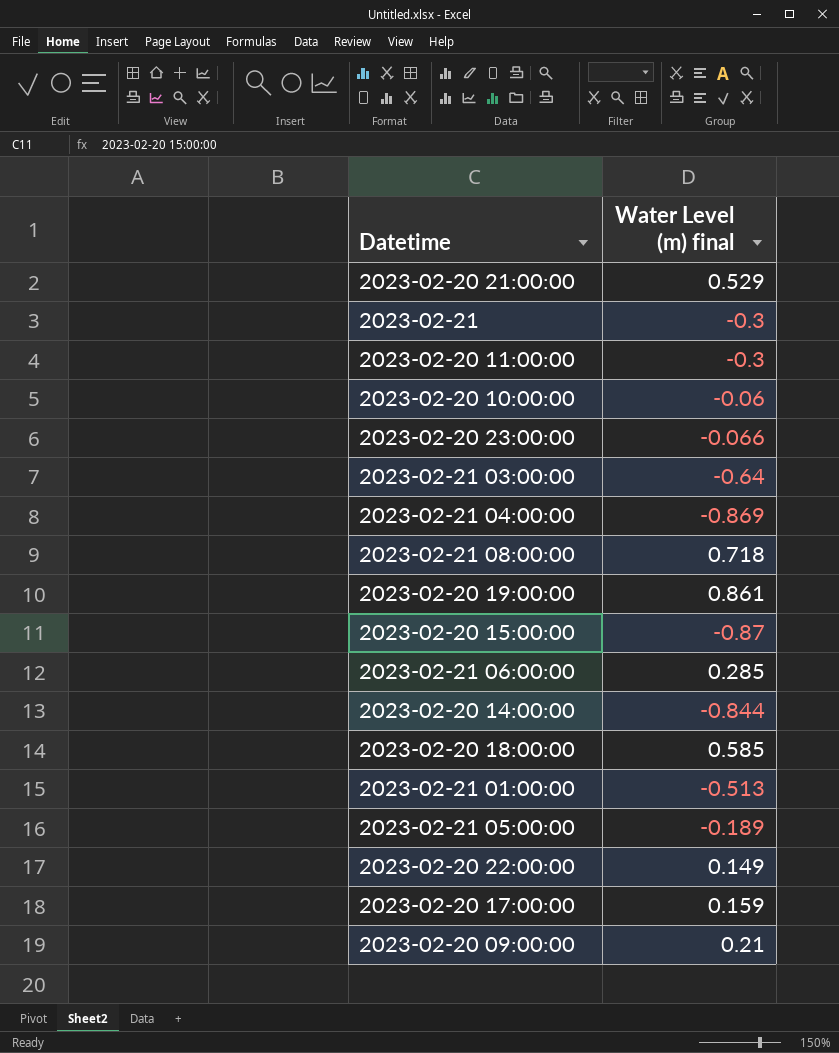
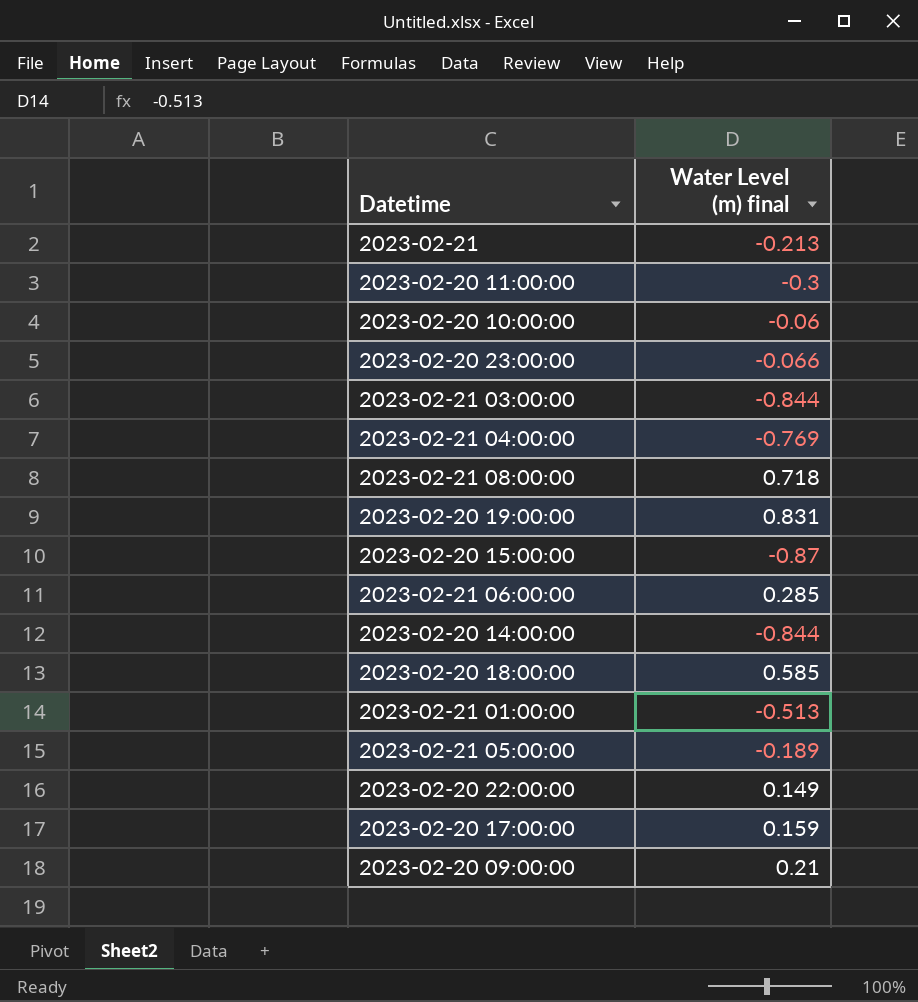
row 2023-02-20 21:00:00: 0.529 -> none
2023-02-21 | Water Level (m) final: -0.3 -> -0.213
2023-02-21 03:00:00 | Water Level (m) final: -0.64 -> -0.844
2023-02-21 04:00:00 | Water Level (m) final: -0.869 -> -0.769
2023-02-20 19:00:00 | Water Level (m) final: 0.861 -> 0.831

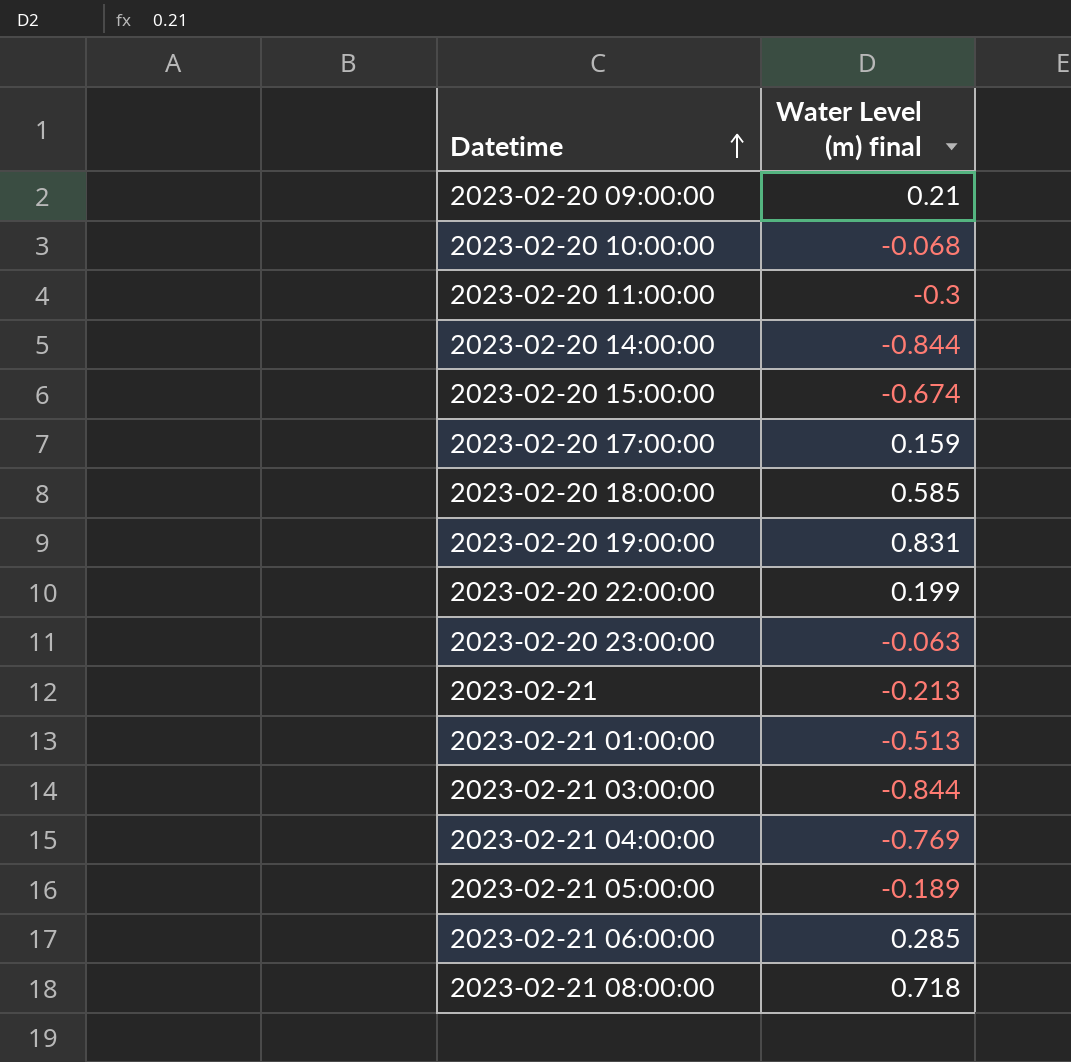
row order: none -> Datetime ascending
2023-02-20 10:00:00 | Water Level (m) final: -0.06 -> -0.068
2023-02-20 15:00:00 | Water Level (m) final: -0.87 -> -0.674
2023-02-20 22:00:00 | Water Level (m) final: 0.149 -> 0.199
2023-02-20 23:00:00 | Water Level (m) final: -0.066 -> -0.063

